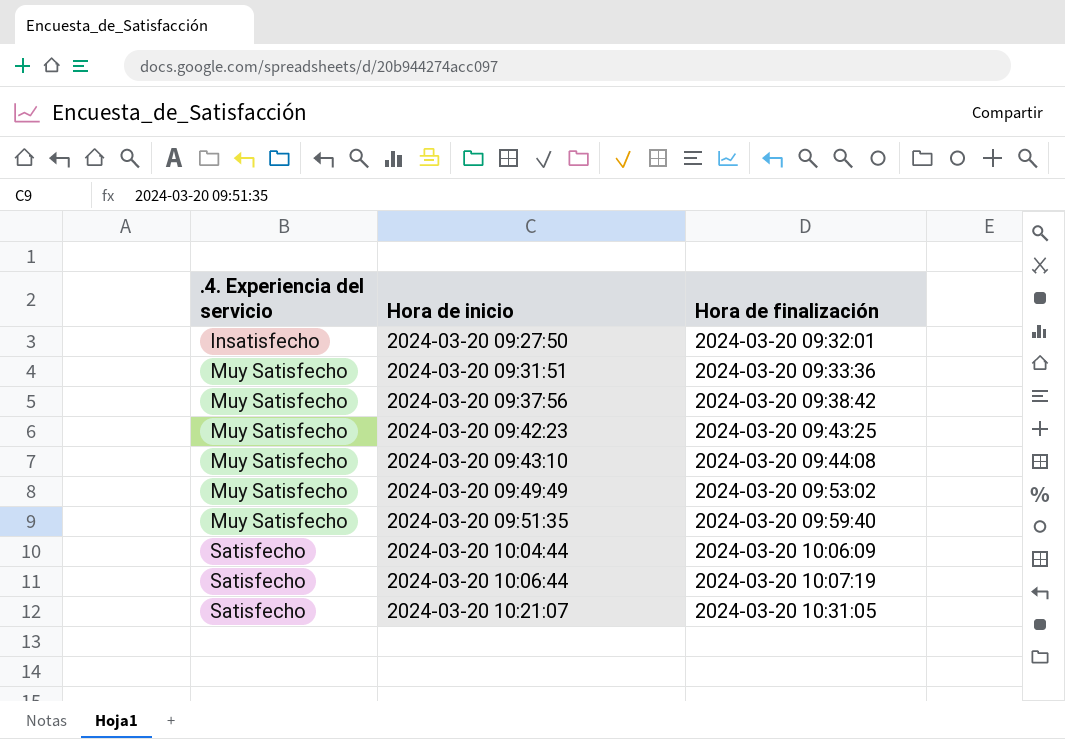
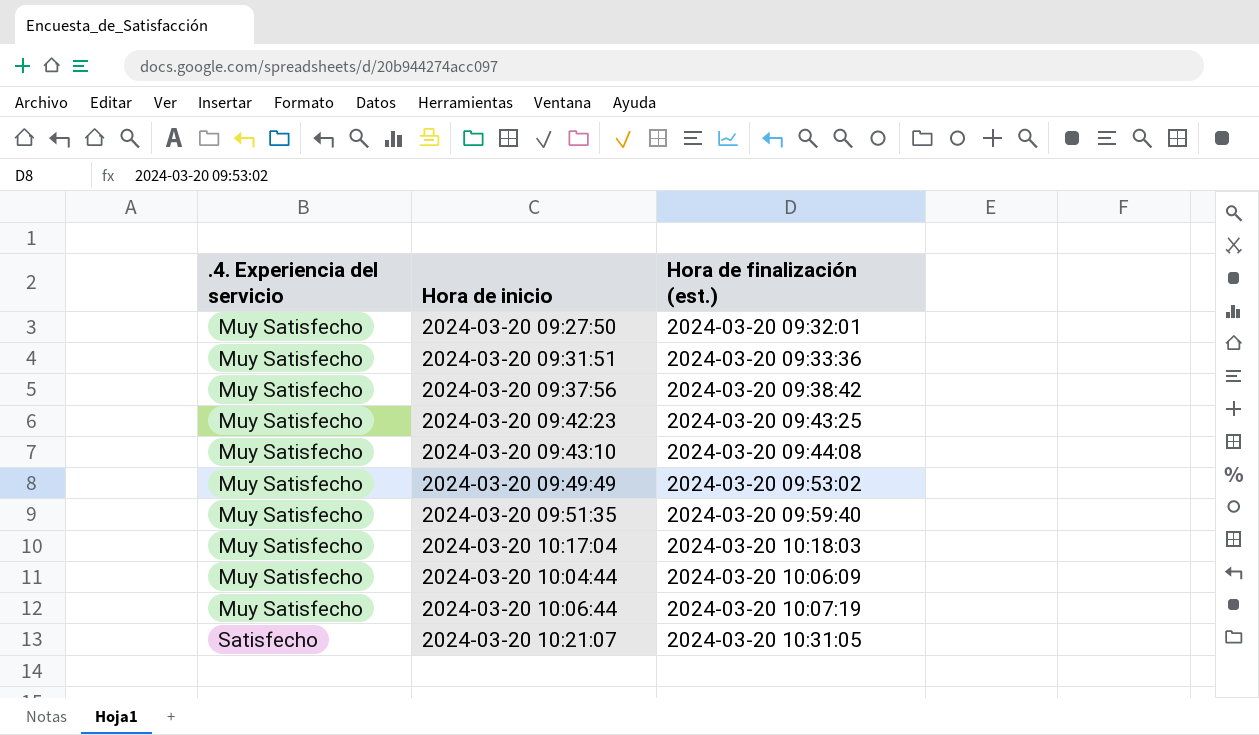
column name: Hora de finalización -> Hora de finalización (est.)
2024-03-20 09:27:50 | .4. Experiencia del servicio: Insatisfecho -> Muy Satisfecho
row 2024-03-20 10:17:04: none -> Muy Satisfecho | 2024-03-20 10:18:03
2024-03-20 10:04:44 | .4. Experiencia del servicio: Satisfecho -> Muy Satisfecho
2024-03-20 10:06:44 | .4. Experiencia del servicio: Satisfecho -> Muy Satisfecho

